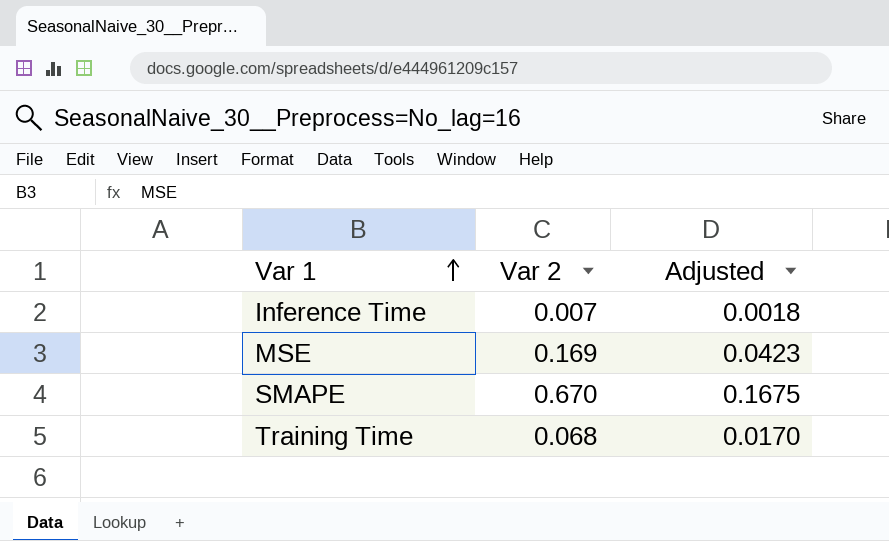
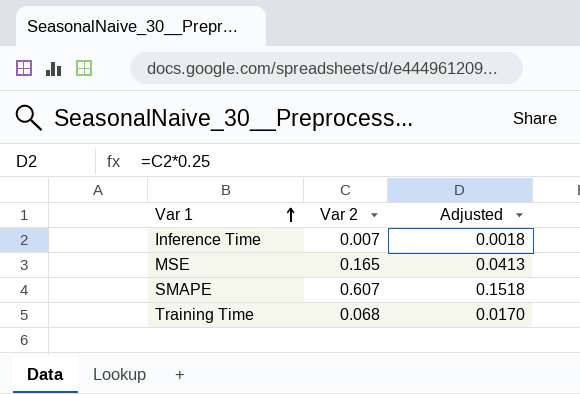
MSE | Var 2: 0.169 -> 0.165
MSE | Adjusted: 0.0423 -> 0.0413
SMAPE | Var 2: 0.670 -> 0.607
SMAPE | Adjusted: 0.1675 -> 0.1518

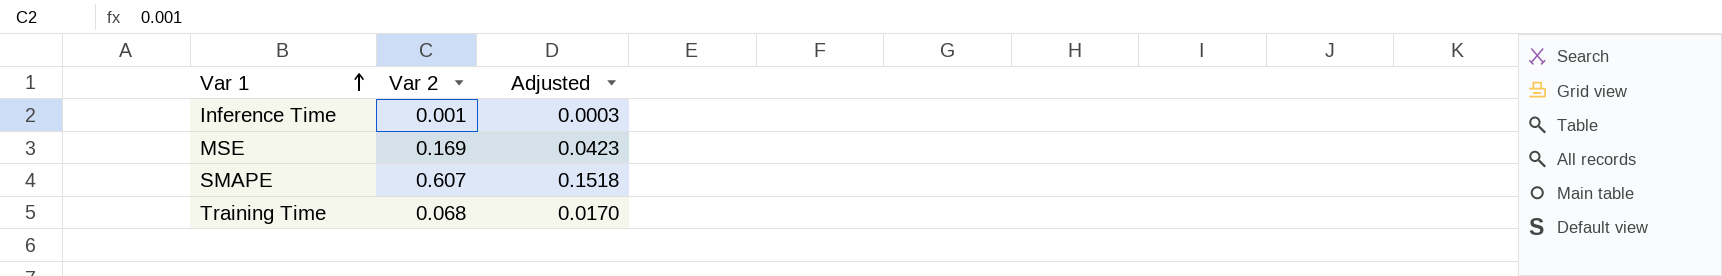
Inference Time | Var 2: 0.007 -> 0.001
Inference Time | Adjusted: 0.0018 -> 0.0003
MSE | Var 2: 0.165 -> 0.169
MSE | Adjusted: 0.0413 -> 0.0423

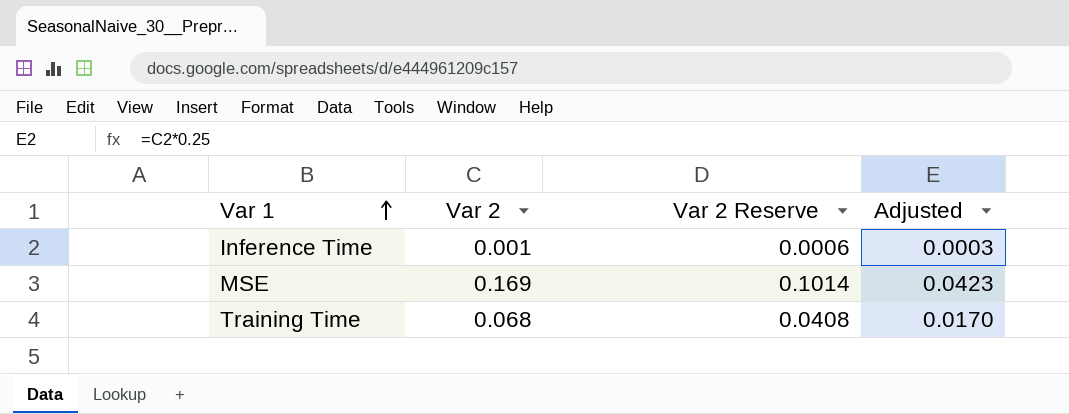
column Var 2 Reserve | formula: none -> [Var 2] * 0.6
row SMAPE: 0.607 | 0.1518 -> none

